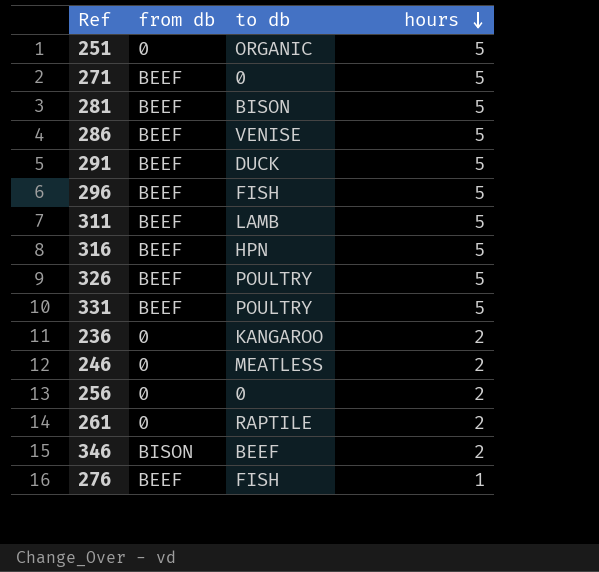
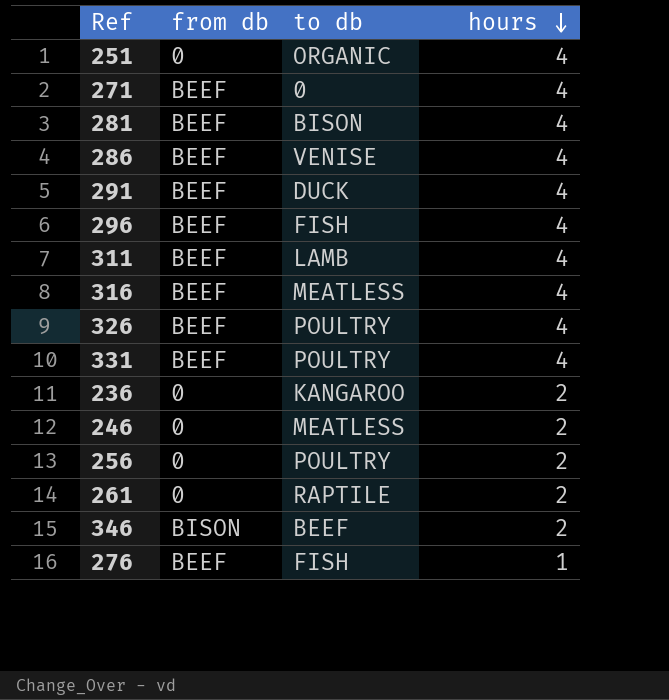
251 | hours: 5 -> 4
271 | hours: 5 -> 4
281 | hours: 5 -> 4
286 | hours: 5 -> 4
291 | hours: 5 -> 4
296 | hours: 5 -> 4
311 | hours: 5 -> 4
316 | to db: HPN -> MEATLESS
316 | hours: 5 -> 4
326 | hours: 5 -> 4
331 | hours: 5 -> 4
256 | to db: 0 -> POULTRY

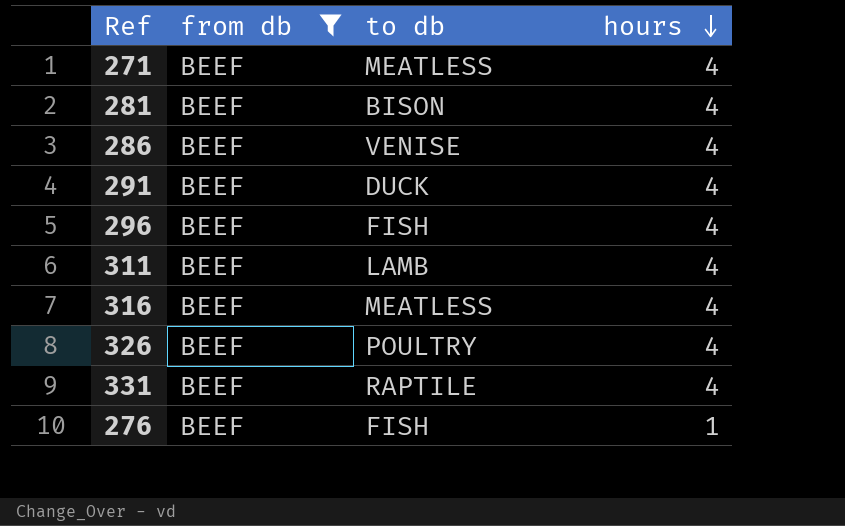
filter: none -> from db = BEEF
271 | to db: 0 -> MEATLESS
331 | to db: POULTRY -> RAPTILE

